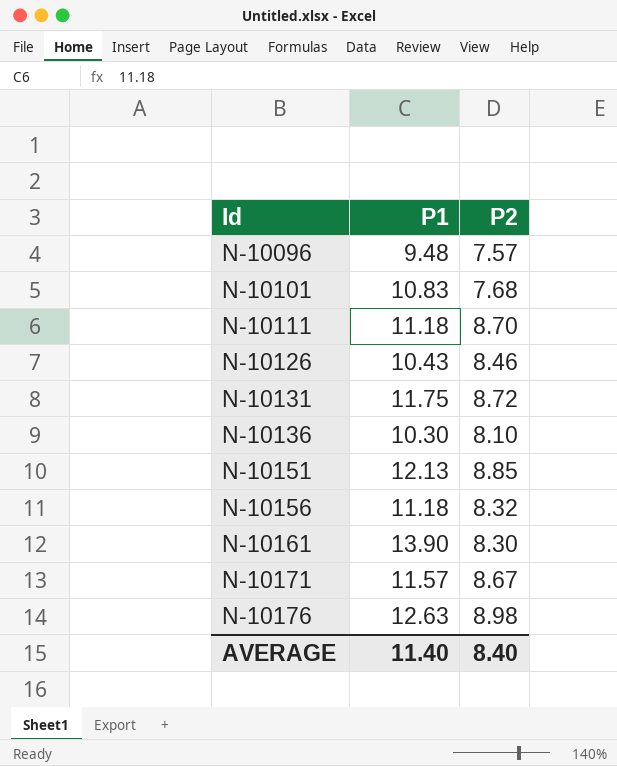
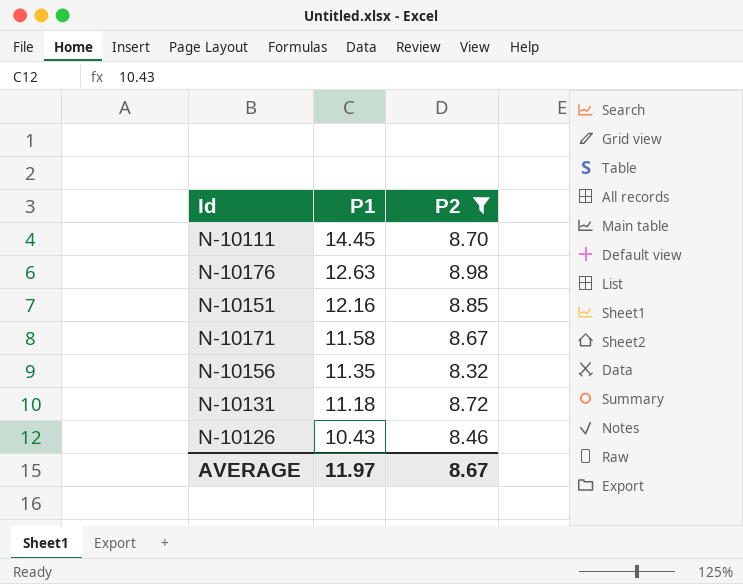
filter: none -> P2 >= 8.32
row order: Id ascending -> P1 descending
N-10111 | P1: 11.18 -> 14.45
N-10151 | P1: 12.13 -> 12.16
N-10171 | P1: 11.57 -> 11.58
N-10156 | P1: 11.18 -> 11.35
N-10131 | P1: 11.75 -> 11.18
AVERAGE | P1: 11.40 -> 11.97
AVERAGE | P2: 8.40 -> 8.67

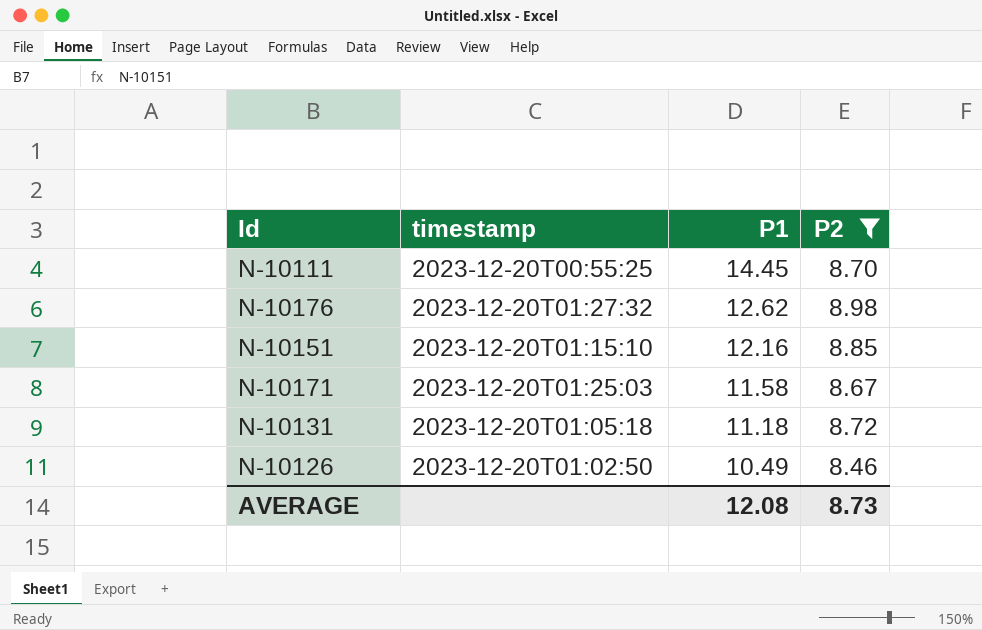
column timestamp | position: none -> 2
row N-10156: 11.35 | 8.32 -> none
N-10176 | P1: 12.63 -> 12.62
N-10126 | P1: 10.43 -> 10.49
AVERAGE | P1: 11.97 -> 12.08
AVERAGE | P2: 8.67 -> 8.73

